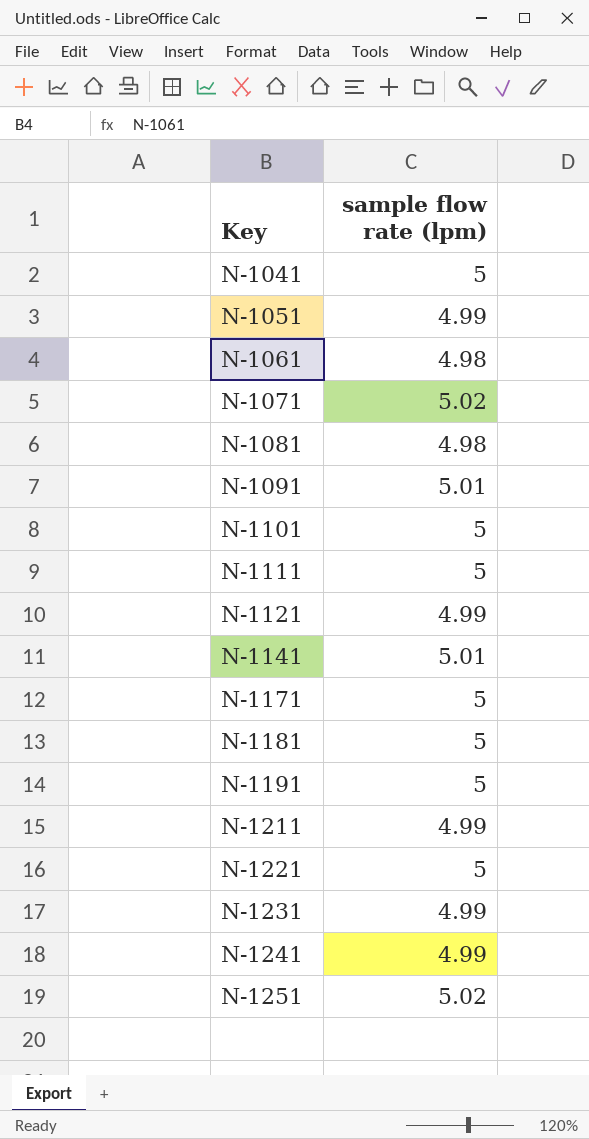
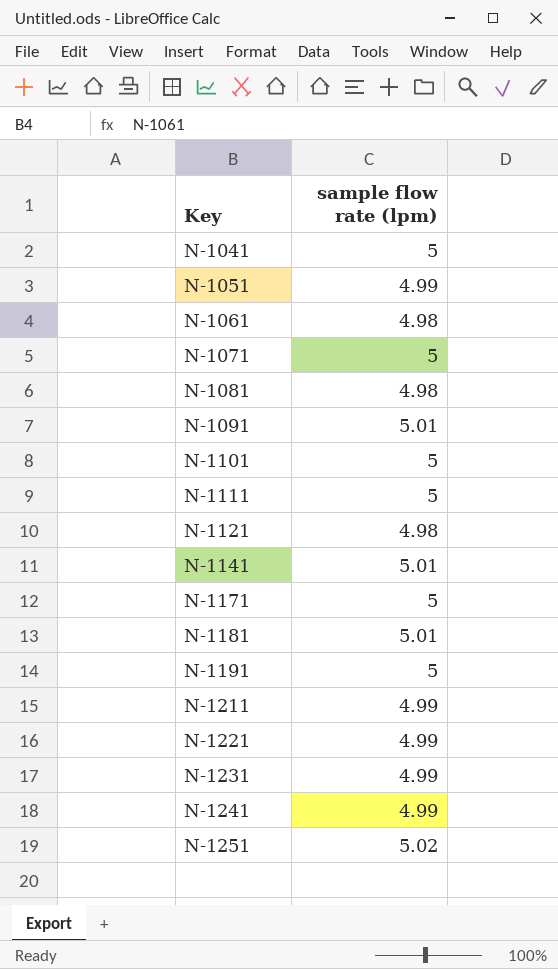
N-1071 | sample flow rate (lpm): 5.02 -> 5
N-1121 | sample flow rate (lpm): 4.99 -> 4.98
N-1181 | sample flow rate (lpm): 5 -> 5.01
N-1221 | sample flow rate (lpm): 5 -> 4.99

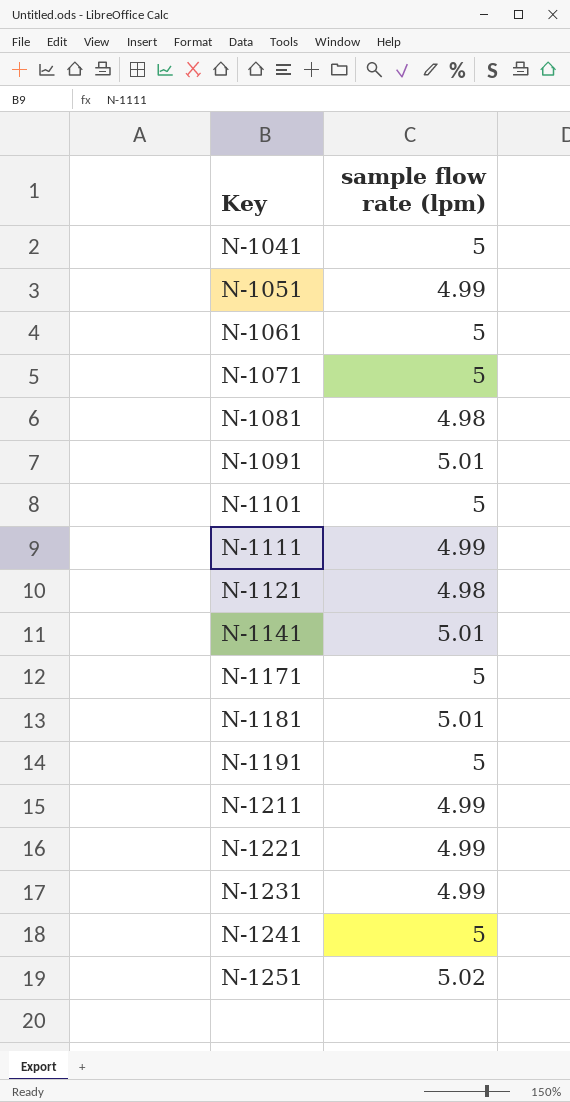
N-1061 | sample flow rate (lpm): 4.98 -> 5
N-1111 | sample flow rate (lpm): 5 -> 4.99
N-1241 | sample flow rate (lpm): 4.99 -> 5

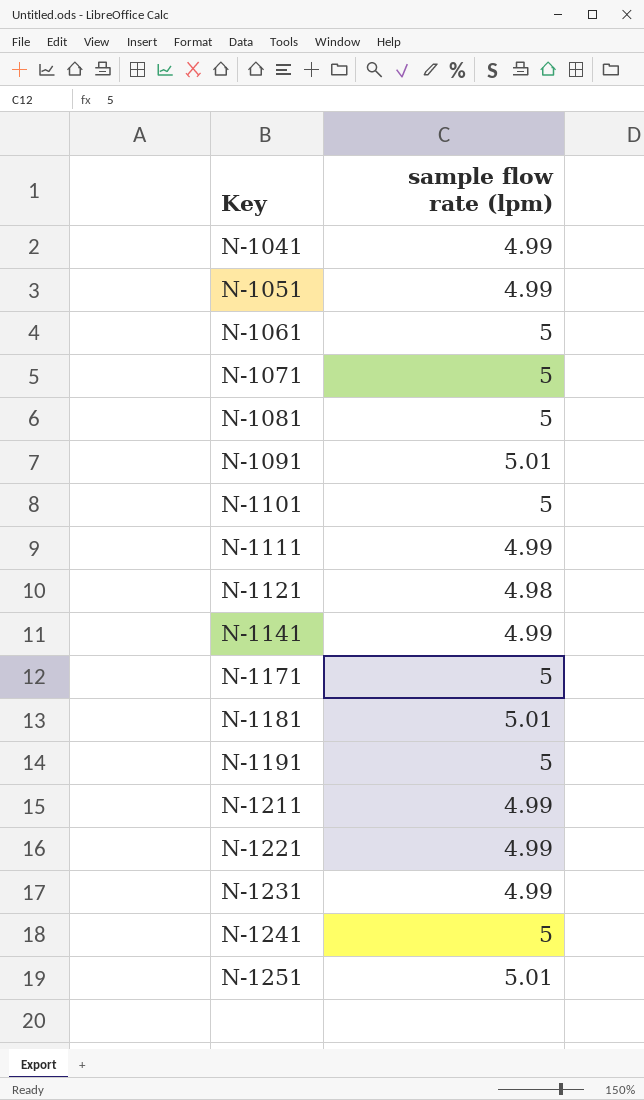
N-1041 | sample flow rate (lpm): 5 -> 4.99
N-1081 | sample flow rate (lpm): 4.98 -> 5
N-1141 | sample flow rate (lpm): 5.01 -> 4.99
N-1251 | sample flow rate (lpm): 5.02 -> 5.01

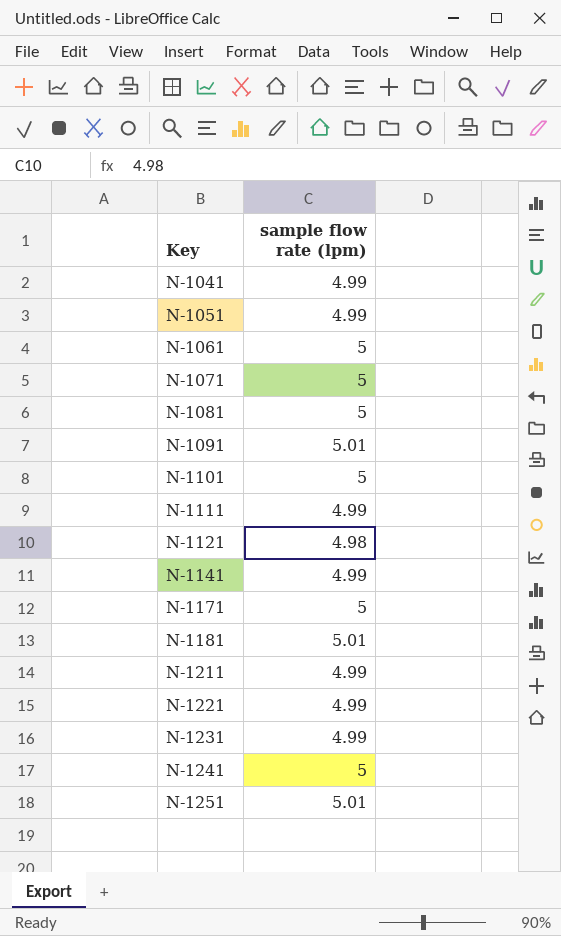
row N-1191: 5 -> none

